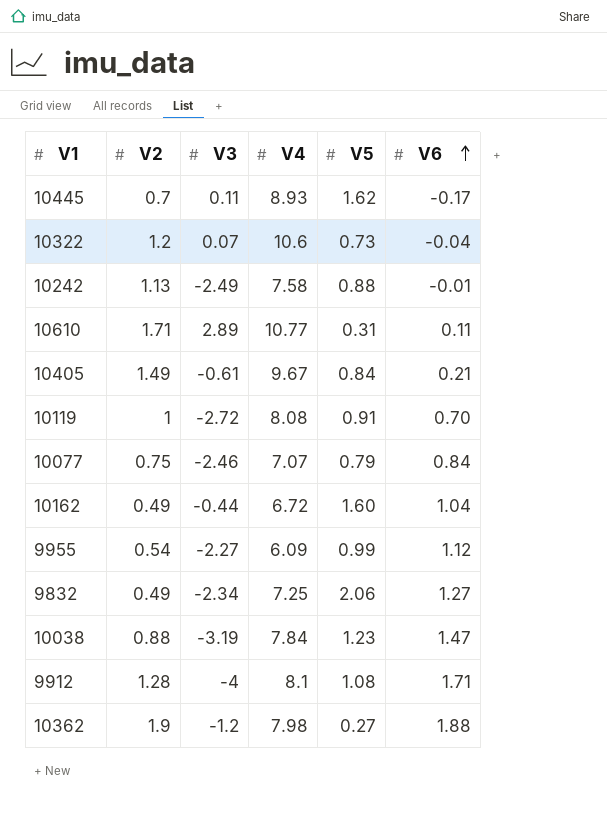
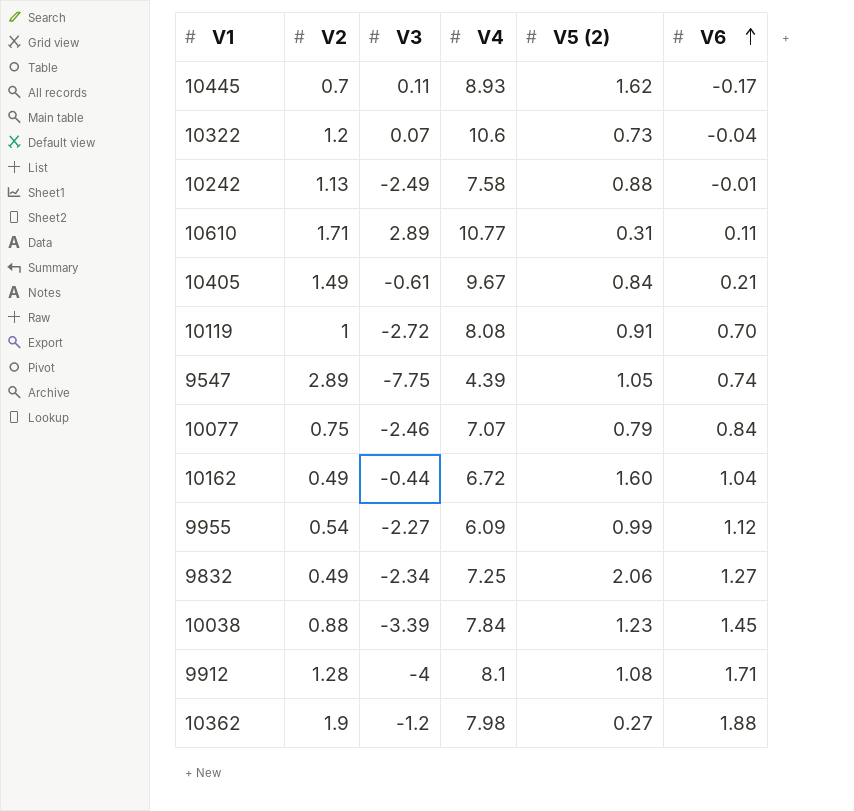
column name: V5 -> V5 (2)
row 9547: none -> 2.89 | -7.75 | 4.39 | 1.05 | 0.74
10038 | V3: -3.19 -> -3.39
10038 | V6: 1.47 -> 1.45

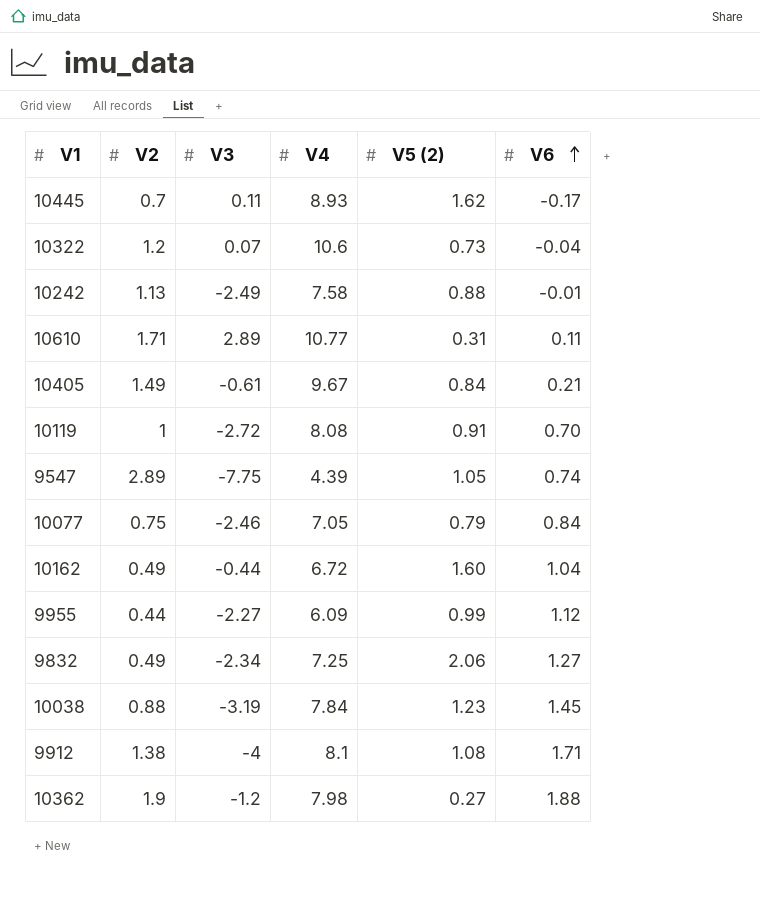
10077 | V4: 7.07 -> 7.05
9955 | V2: 0.54 -> 0.44
10038 | V3: -3.39 -> -3.19
9912 | V2: 1.28 -> 1.38

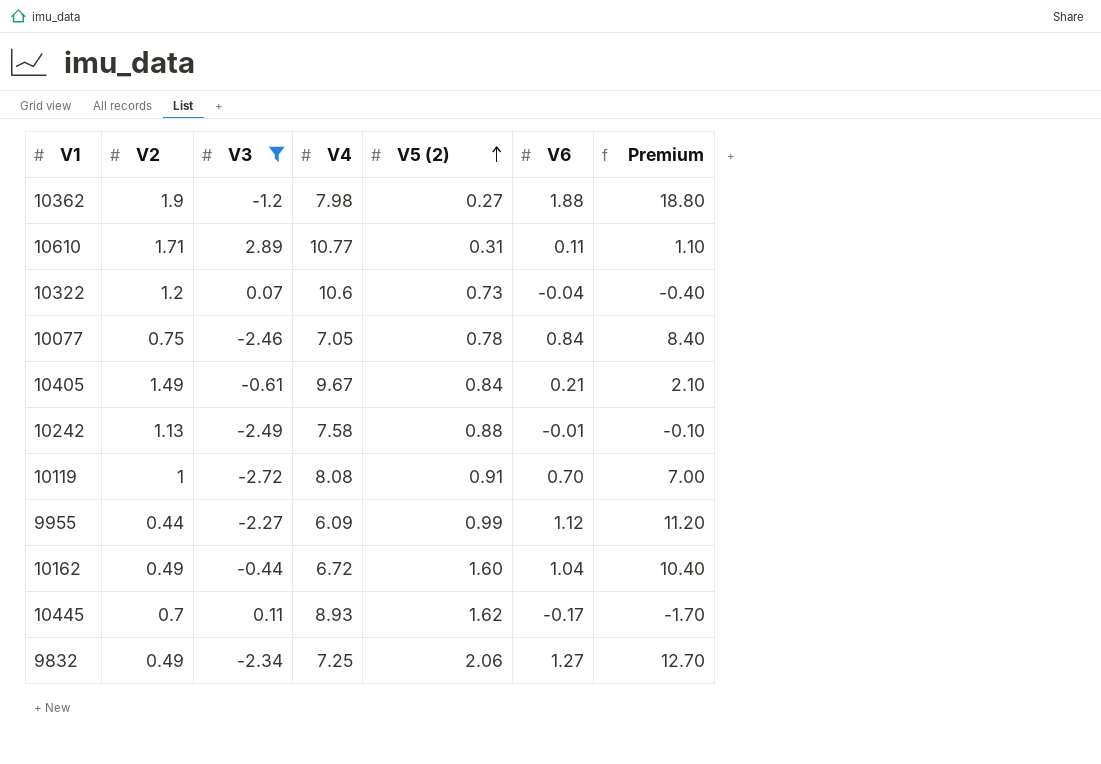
filter: none -> V3 >= -2.72
row order: V6 ascending -> V5 (2) ascending
column Premium | formula: none -> [V6] * 10
10077 | V5 (2): 0.79 -> 0.78

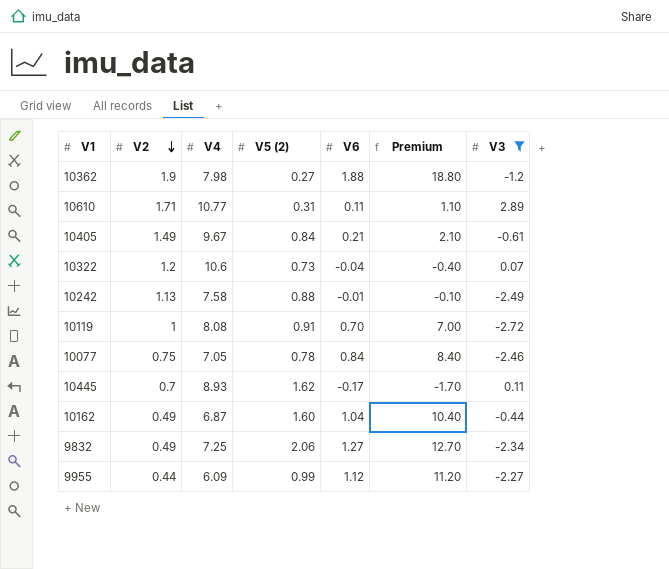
row order: V5 (2) ascending -> V2 descending
column V3 | position: 3 -> 7
10162 | V4: 6.72 -> 6.87

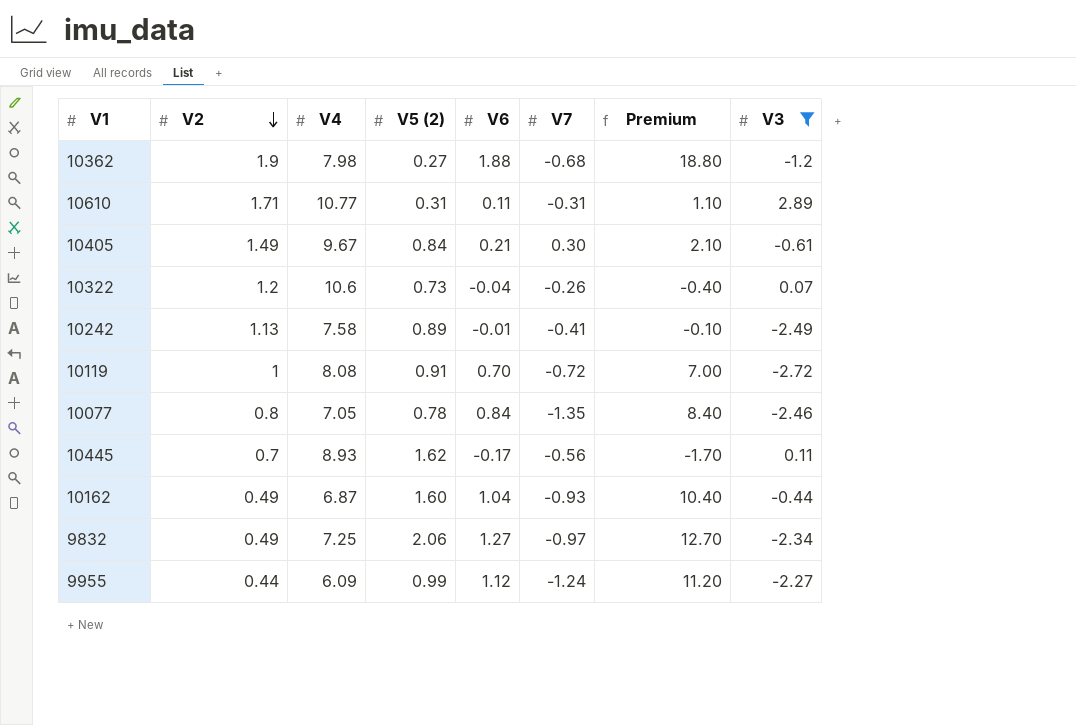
column V7 | position: none -> 6
10242 | V5 (2): 0.88 -> 0.89
10077 | V2: 0.75 -> 0.8

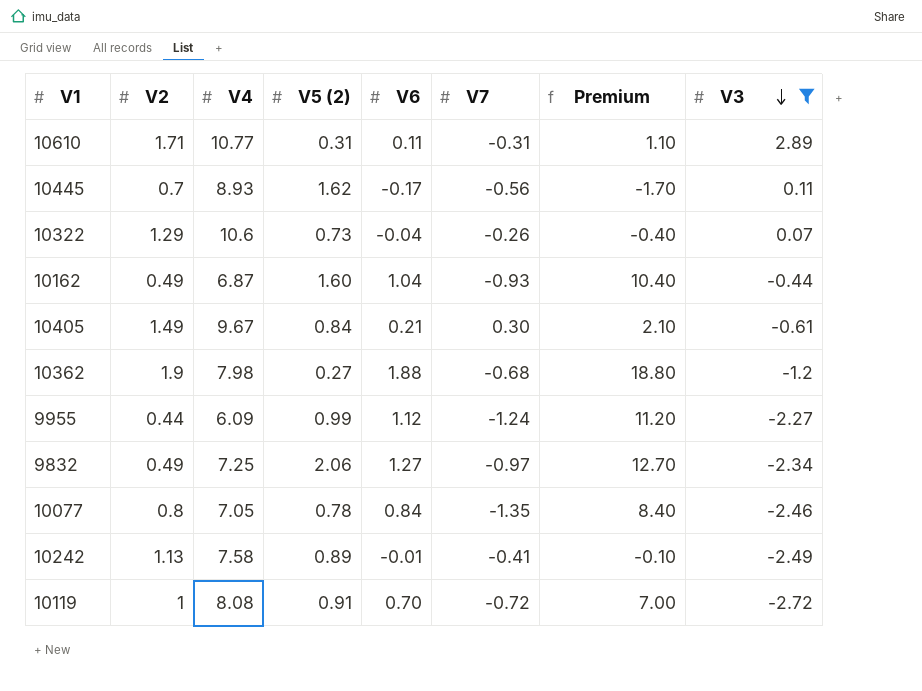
row order: V2 descending -> V3 descending
10322 | V2: 1.2 -> 1.29

